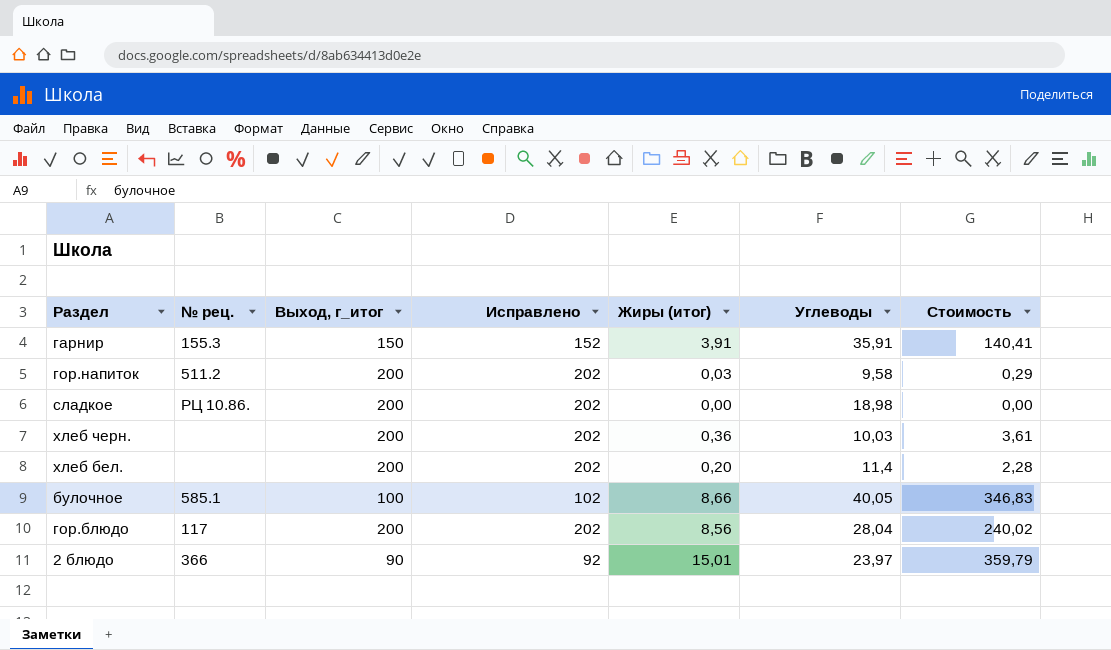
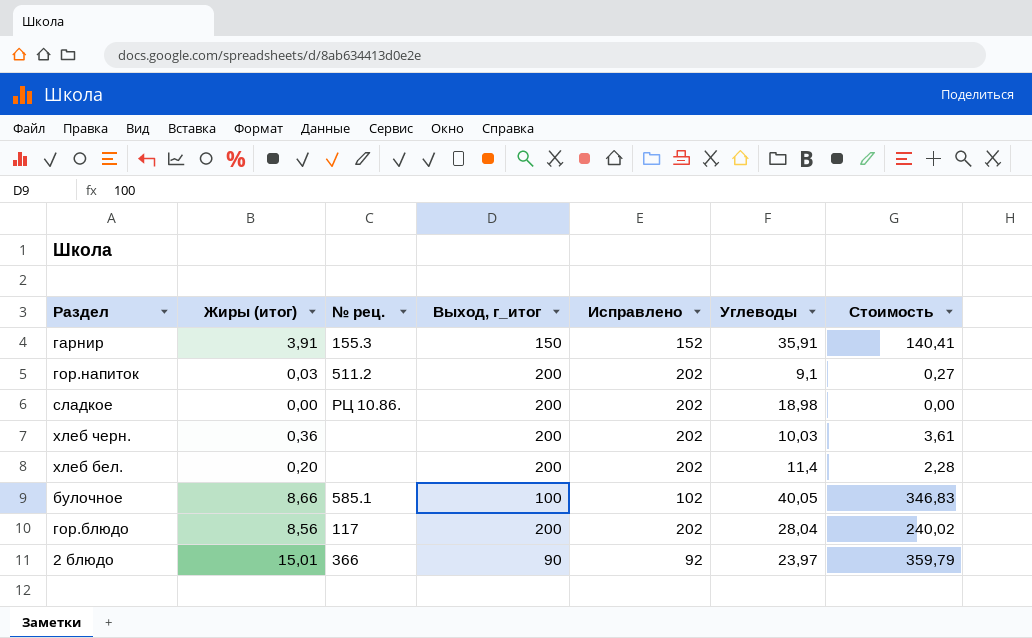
column Жиры (итог) | position: 5 -> 2
гор.напиток | Углеводы: 9,58 -> 9,1
гор.напиток | Стоимость: 0,29 -> 0,27

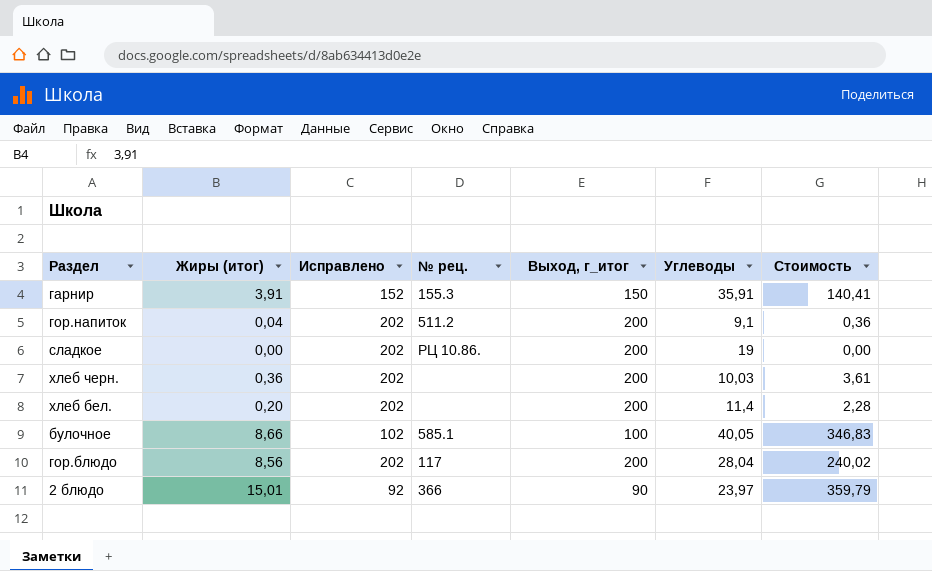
column Исправлено | position: 5 -> 3
гор.напиток | Жиры (итог): 0,03 -> 0,04
гор.напиток | Стоимость: 0,27 -> 0,36
сладкое | Углеводы: 18,98 -> 19

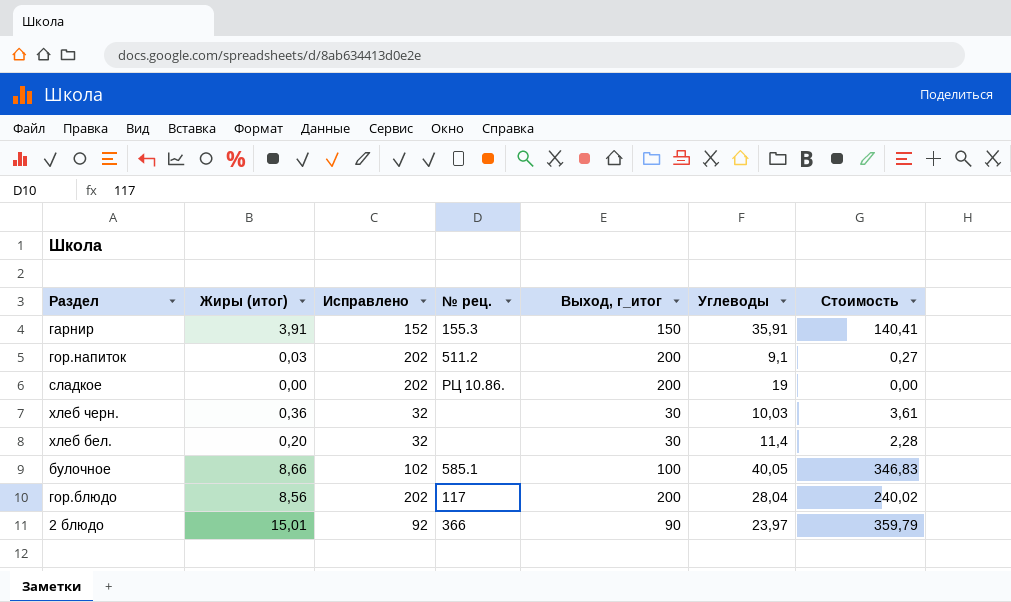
гор.напиток | Жиры (итог): 0,04 -> 0,03
гор.напиток | Стоимость: 0,36 -> 0,27
хлеб черн. | Исправлено: 202 -> 32
хлеб черн. | Выход, г_итог: 200 -> 30
хлеб бел. | Исправлено: 202 -> 32
хлеб бел. | Выход, г_итог: 200 -> 30

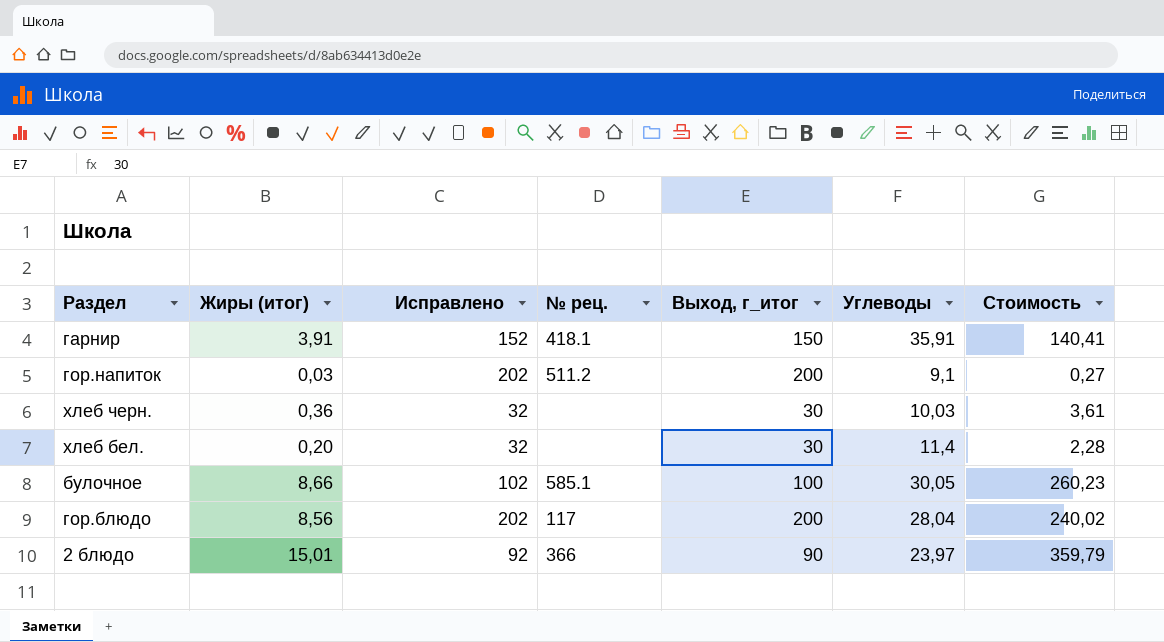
row сладкое: 0,00 | 202 | РЦ 10.86. | 200 | 19 | 0,00 -> none
гарнир | № рец.: 155.3 -> 418.1
булочное | Углеводы: 40,05 -> 30,05
булочное | Стоимость: 346,83 -> 260,23

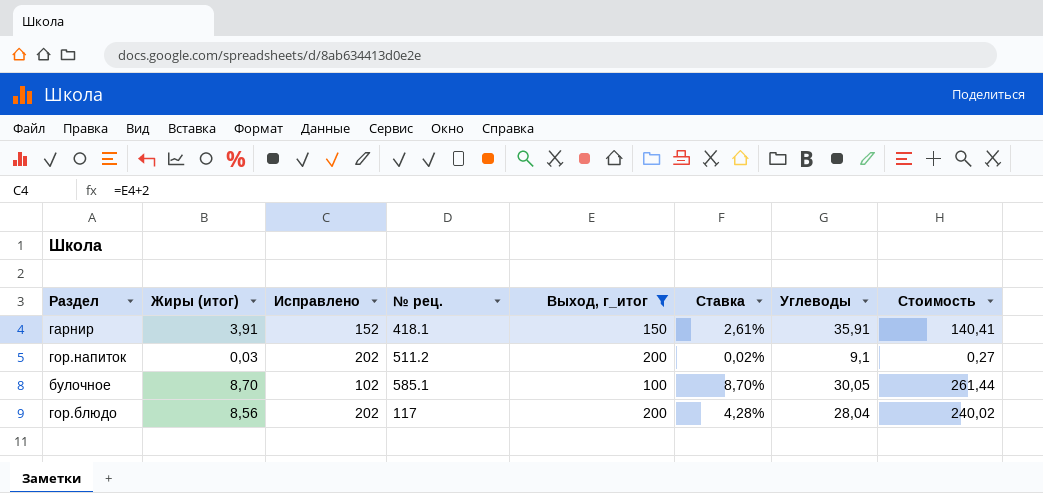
filter: none -> Выход, г_итог >= 100
column Ставка | formula: none -> [Жиры (итог)] / [Выход, г_итог]
булочное | Жиры (итог): 8,66 -> 8,70
булочное | Стоимость: 260,23 -> 261,44

